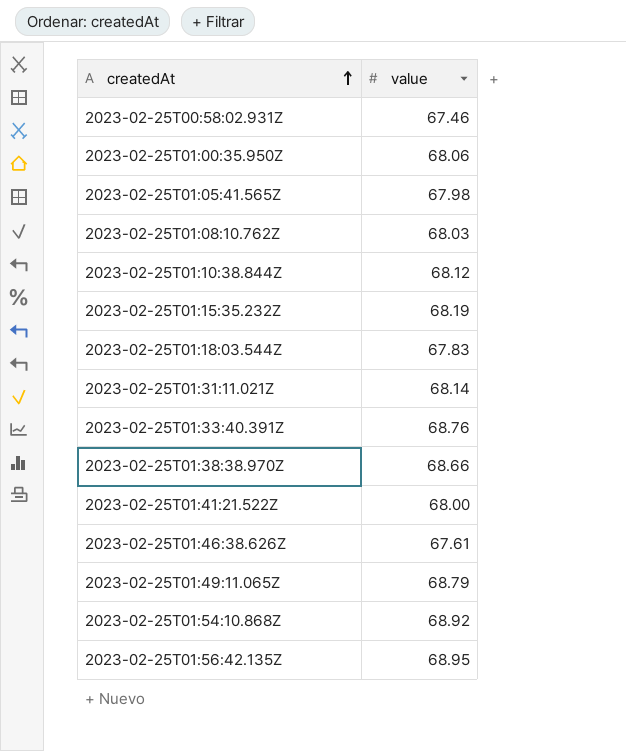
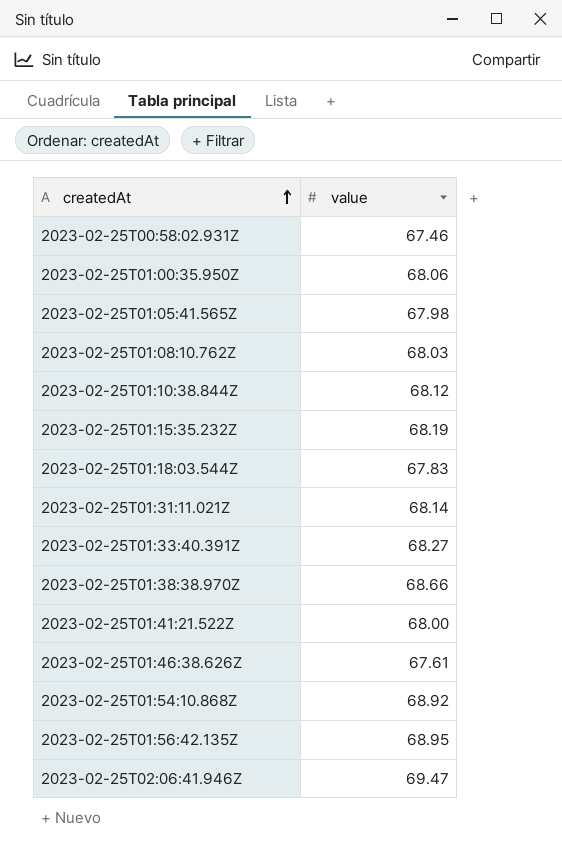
row 2023-02-25T01:49:11.065Z: 68.79 -> none
2023-02-25T01:33:40.391Z | value: 68.76 -> 68.27
row 2023-02-25T02:06:41.946Z: none -> 69.47

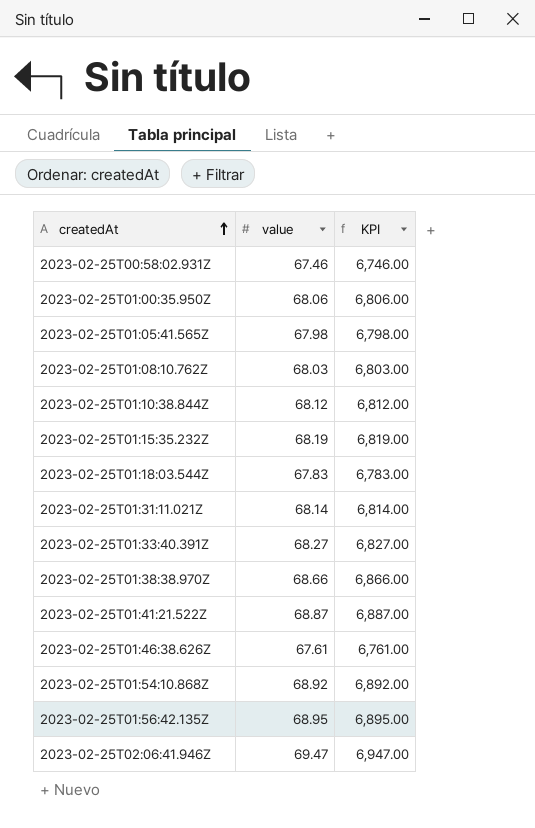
column KPI | formula: none -> [value] * 100
2023-02-25T01:41:21.522Z | value: 68.00 -> 68.87

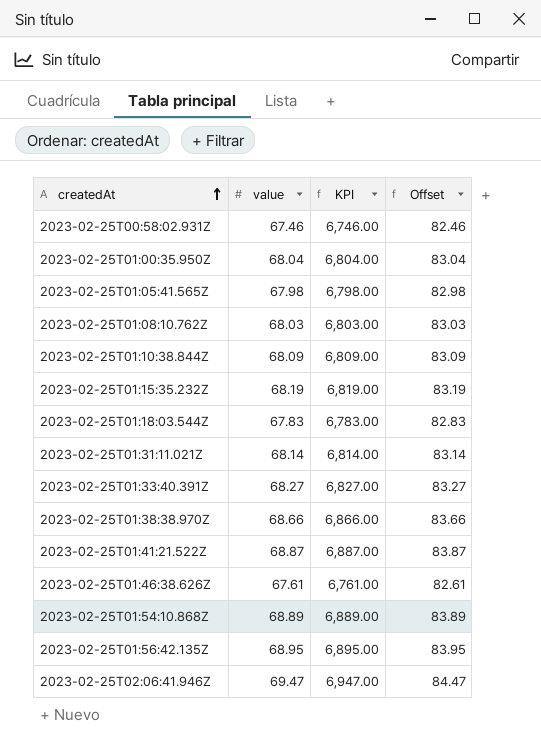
column Offset | formula: none -> [value] + 15
2023-02-25T01:00:35.950Z | value: 68.06 -> 68.04
2023-02-25T01:00:35.950Z | KPI: 6,806.00 -> 6,804.00
2023-02-25T01:10:38.844Z | value: 68.12 -> 68.09
2023-02-25T01:10:38.844Z | KPI: 6,812.00 -> 6,809.00
2023-02-25T01:54:10.868Z | value: 68.92 -> 68.89
2023-02-25T01:54:10.868Z | KPI: 6,892.00 -> 6,889.00

